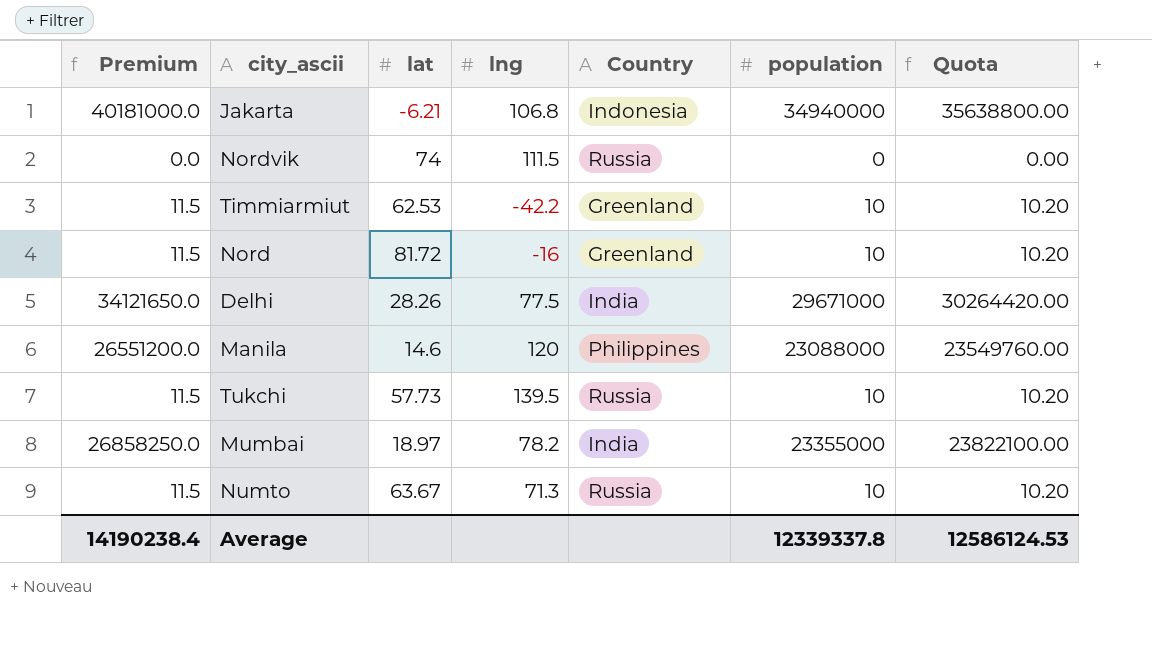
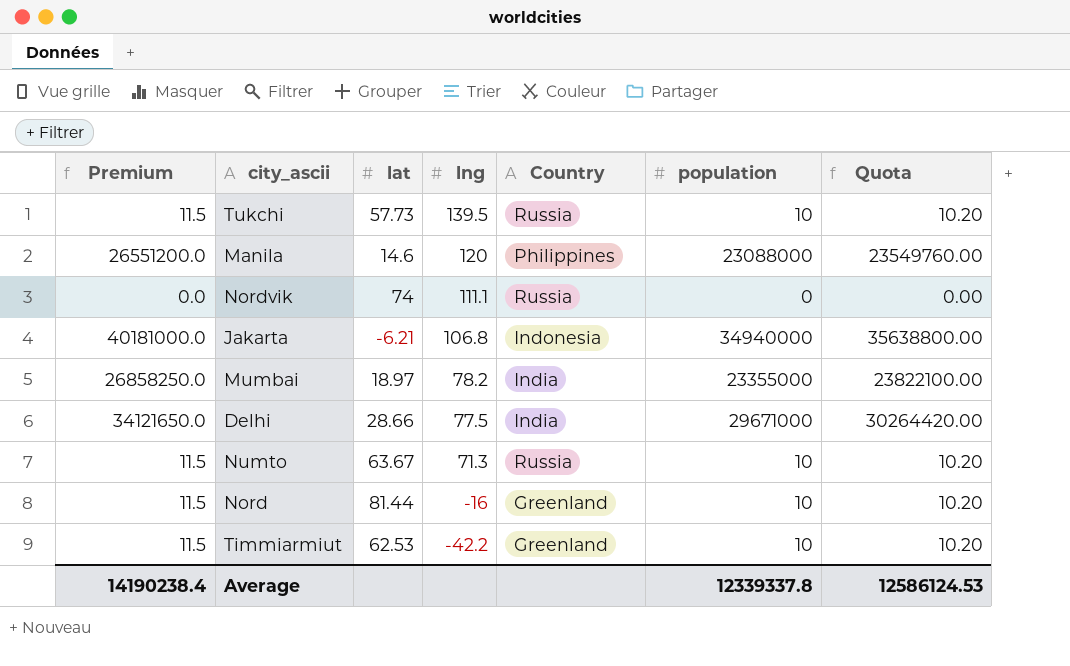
row order: none -> lng descending
Nordvik | lng: 111.5 -> 111.1
Delhi | lat: 28.26 -> 28.66
Nord | lat: 81.72 -> 81.44

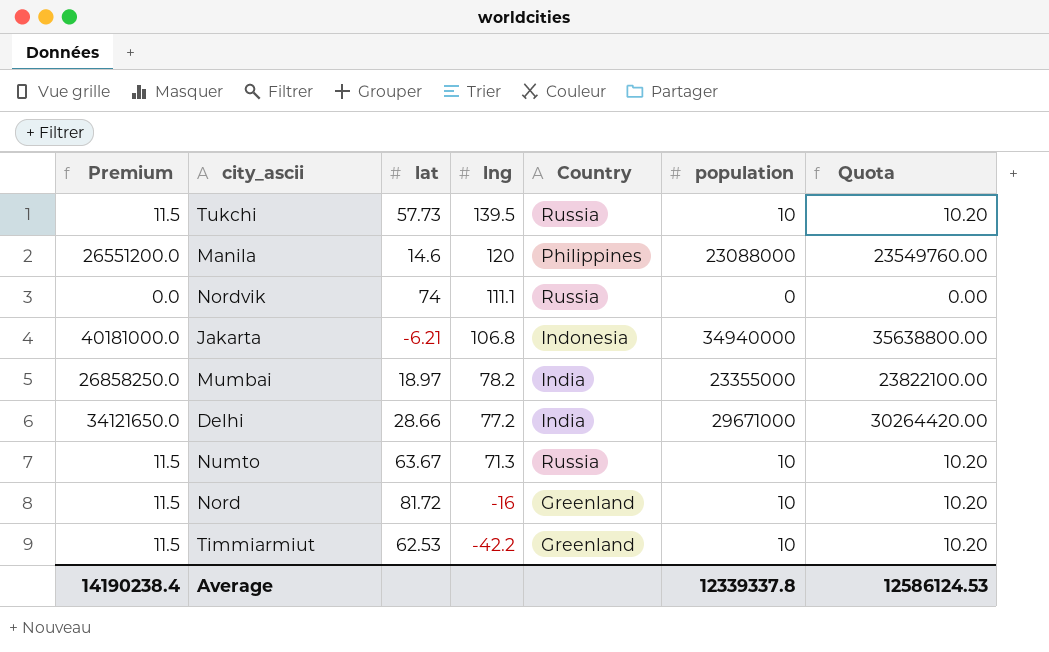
Delhi | lng: 77.5 -> 77.2
Nord | lat: 81.44 -> 81.72

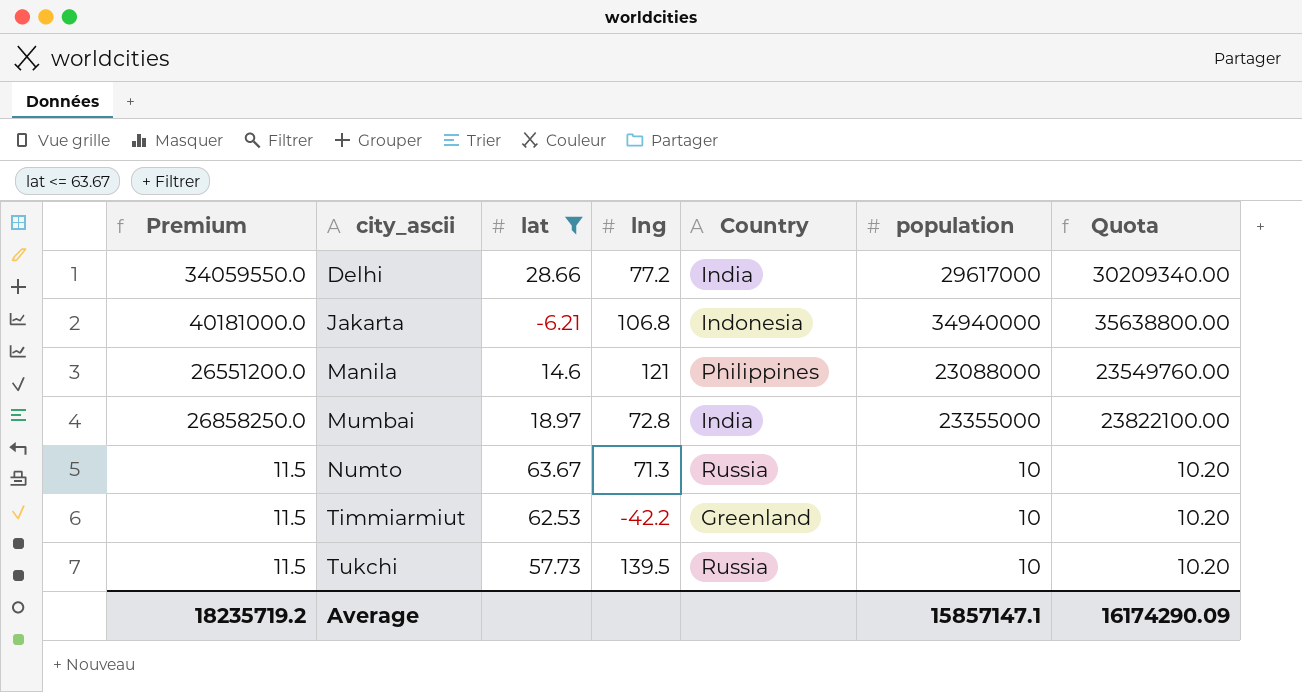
filter: none -> lat <= 63.67
row order: lng descending -> city_ascii ascending
Delhi | Premium: 34121650.0 -> 34059550.0
Delhi | population: 29671000 -> 29617000
Delhi | Quota: 30264420.00 -> 30209340.00
Manila | lng: 120 -> 121
Mumbai | lng: 78.2 -> 72.8
Average | Premium: 14190238.4 -> 18235719.2
Average | population: 12339337.8 -> 15857147.1
Average | Quota: 12586124.53 -> 16174290.09

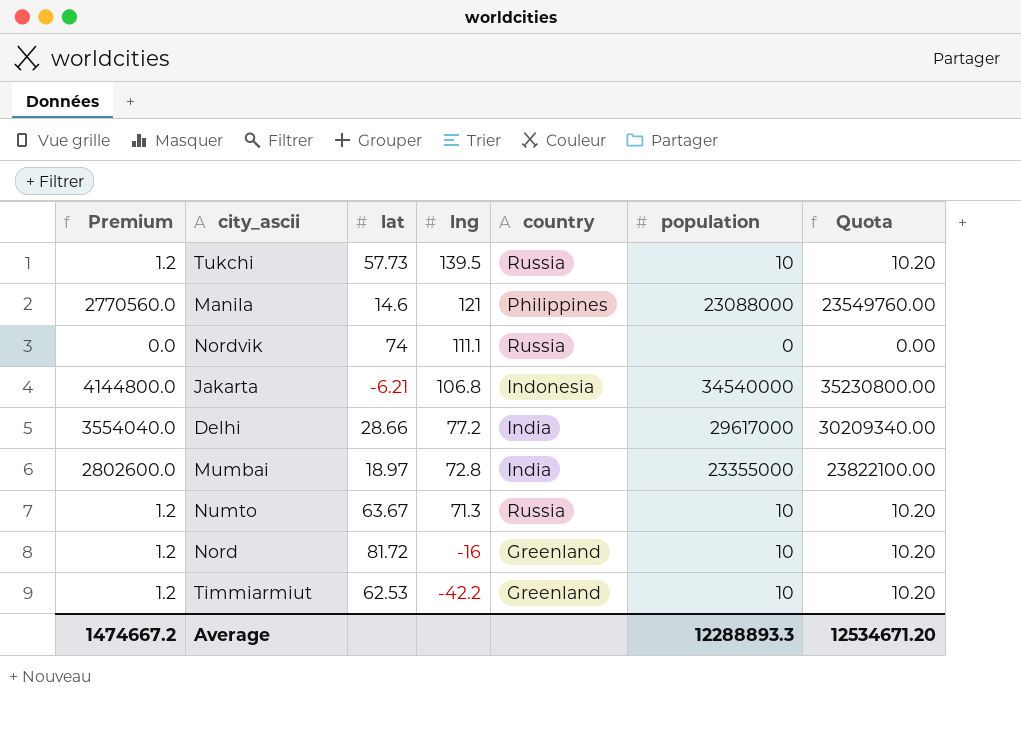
filter: lat <= 63.67 -> none
row order: city_ascii ascending -> lng descending
column Premium | formula: [population] * 1.15 -> [population] * 0.12
column name: Country -> country
Jakarta | population: 34940000 -> 34540000
Jakarta | Quota: 35638800.00 -> 35230800.00
Average | Premium: 18235719.2 -> 1474667.2
Average | population: 15857147.1 -> 12288893.3
Average | Quota: 16174290.09 -> 12534671.20

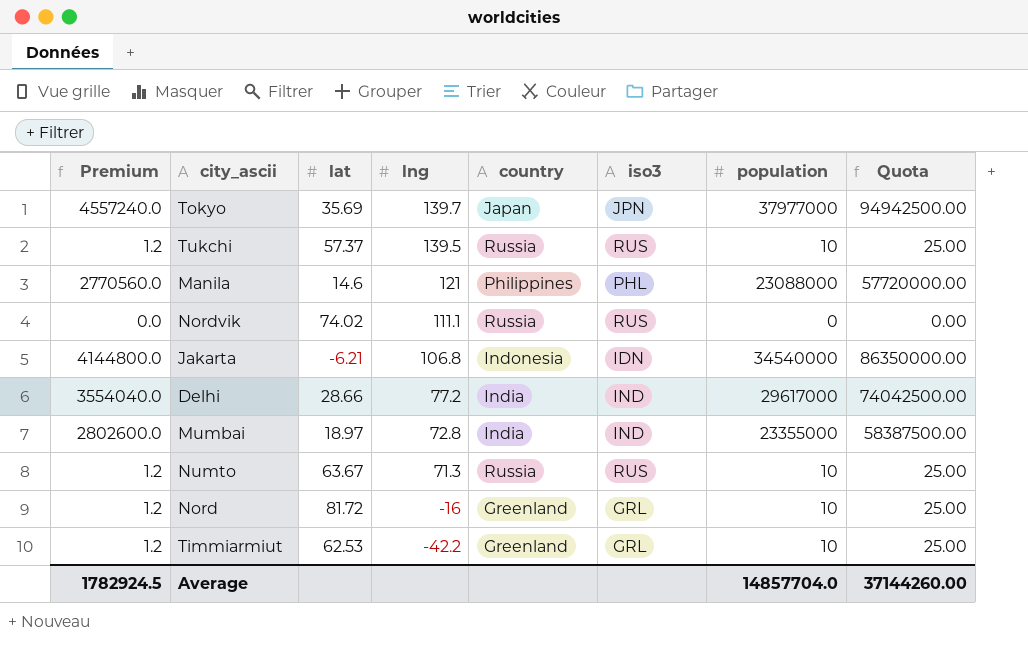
column iso3 | position: none -> 6
column Quota | formula: [population] * 1.02 -> [population] * 2.5
row Tokyo: none -> 4557240.0 | 35.69 | 139.7 | Japan | JPN | 37977000 | 94942500.00
Tukchi | lat: 57.73 -> 57.37
Nordvik | lat: 74 -> 74.02
Average | Premium: 1474667.2 -> 1782924.5
Average | population: 12288893.3 -> 14857704.0
Average | Quota: 12534671.20 -> 37144260.00

